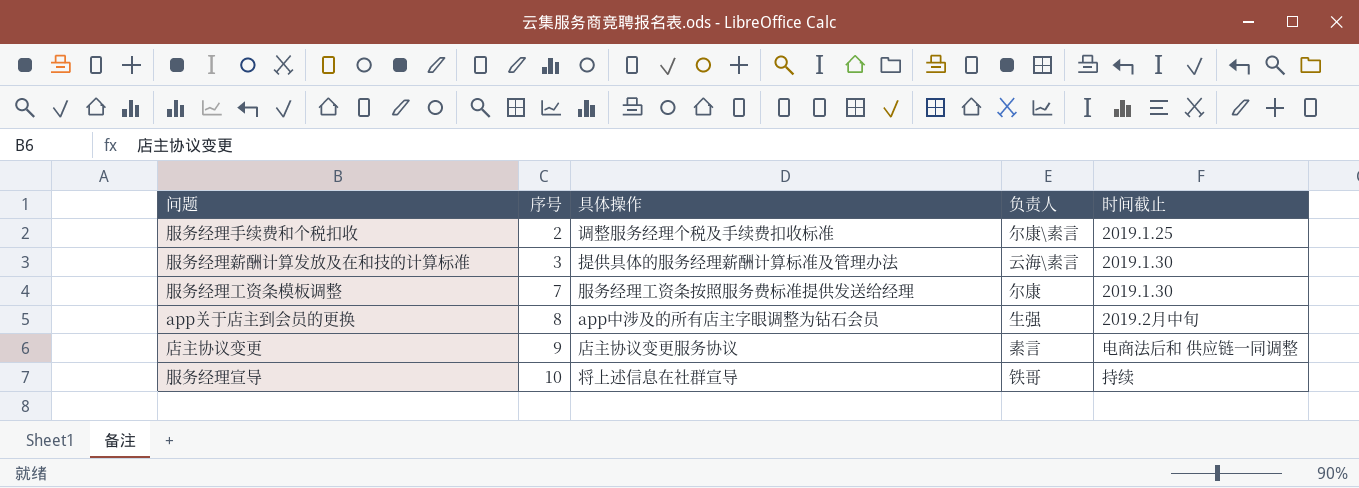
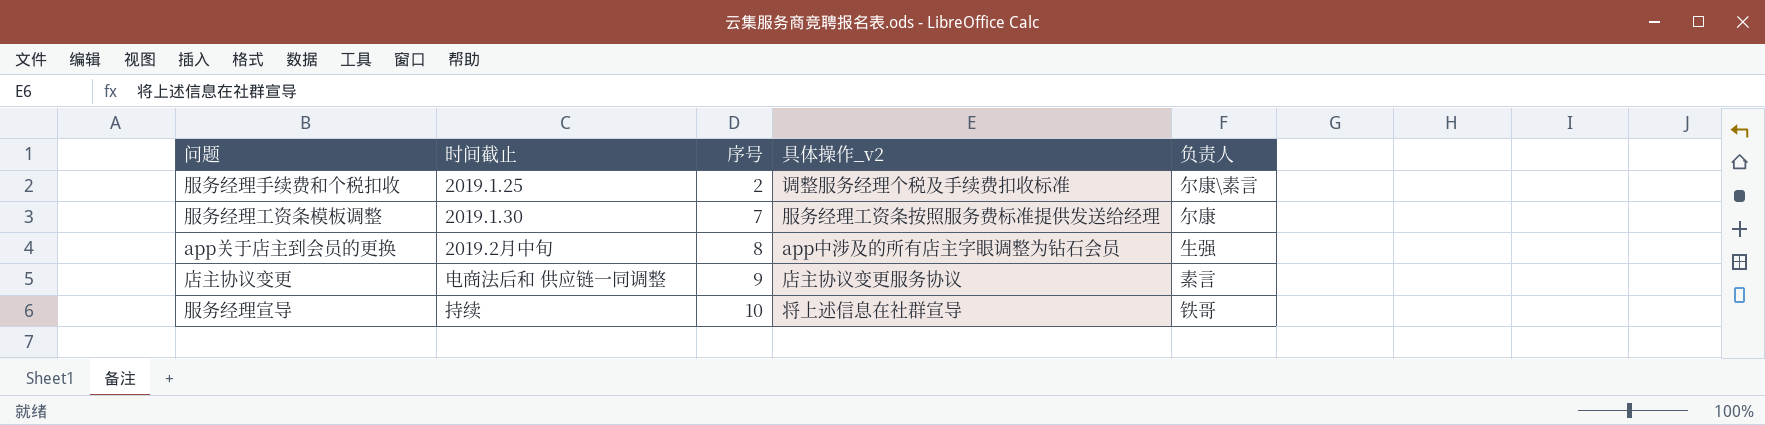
column 时间截止 | position: 5 -> 2
column name: 具体操作 -> 具体操作_v2
row 服务经理薪酬计算发放及在和技的计算标准: 3 | 提供具体的服务经理薪酬计算标准及管理办法 | 云海\素言 | 2019.1.30 -> none

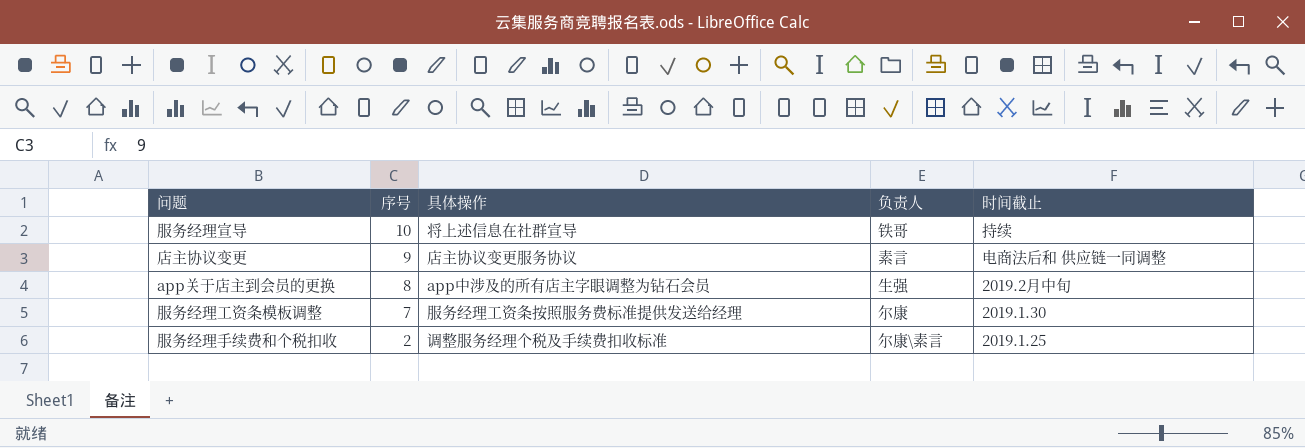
row order: 序号 ascending -> 序号 descending
column name: 具体操作_v2 -> 具体操作
column 时间截止 | position: 2 -> 5

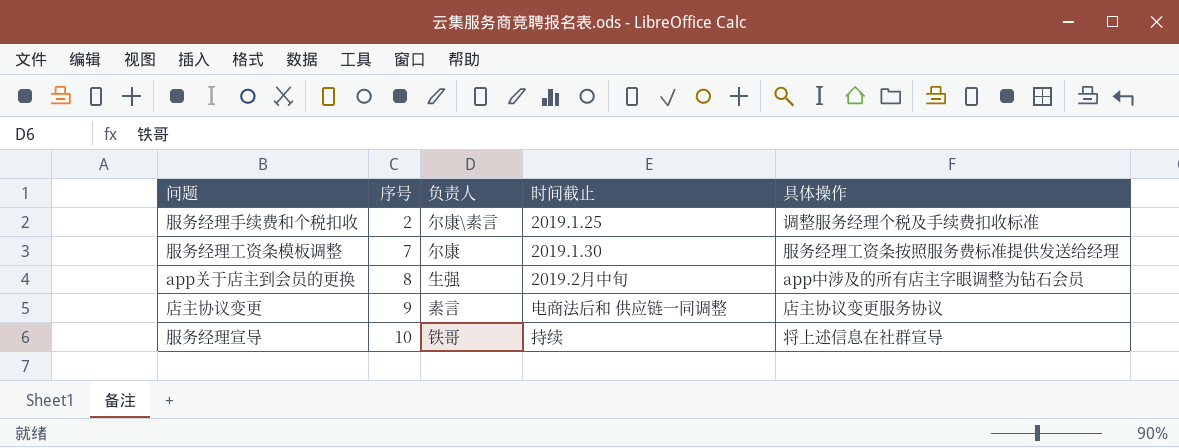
row order: 序号 descending -> 序号 ascending
column 具体操作 | position: 3 -> 5

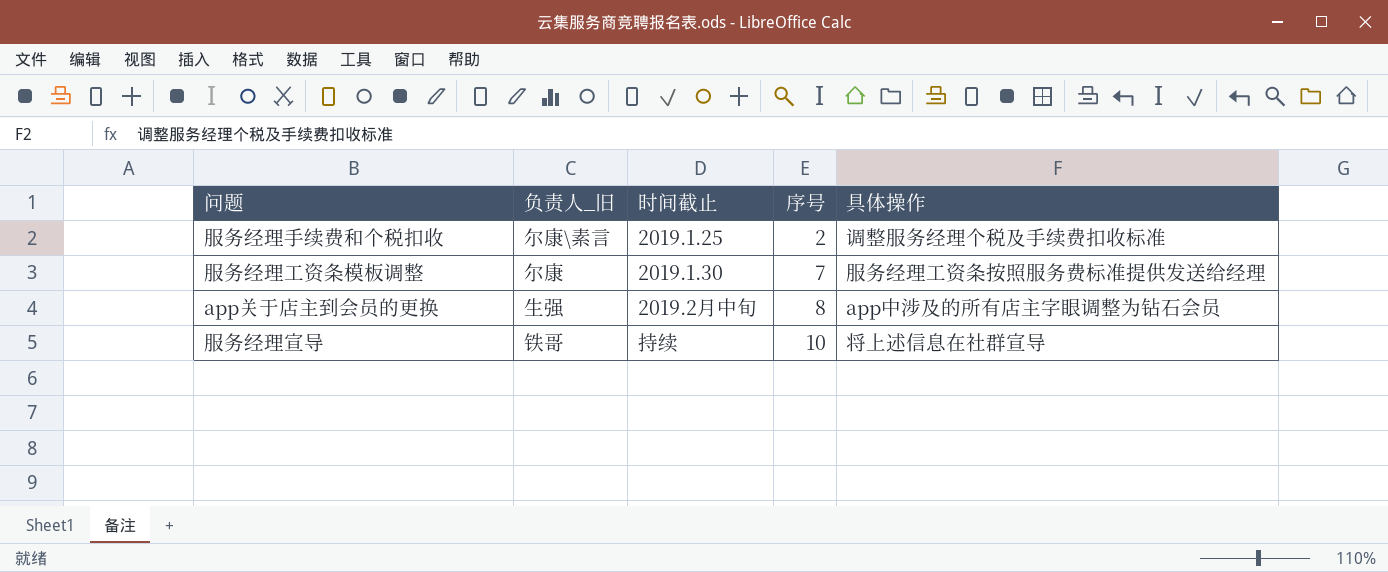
column name: 负责人 -> 负责人_旧
column 序号 | position: 2 -> 4
row 店主协议变更: 9 | 素言 | 电商法后和 供应链一同调整 | 店主协议变更服务协议 -> none

